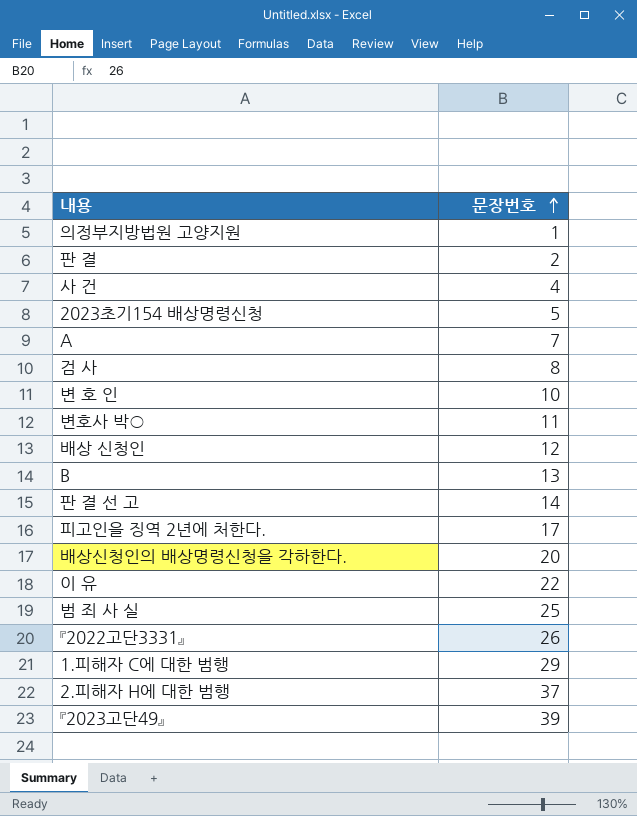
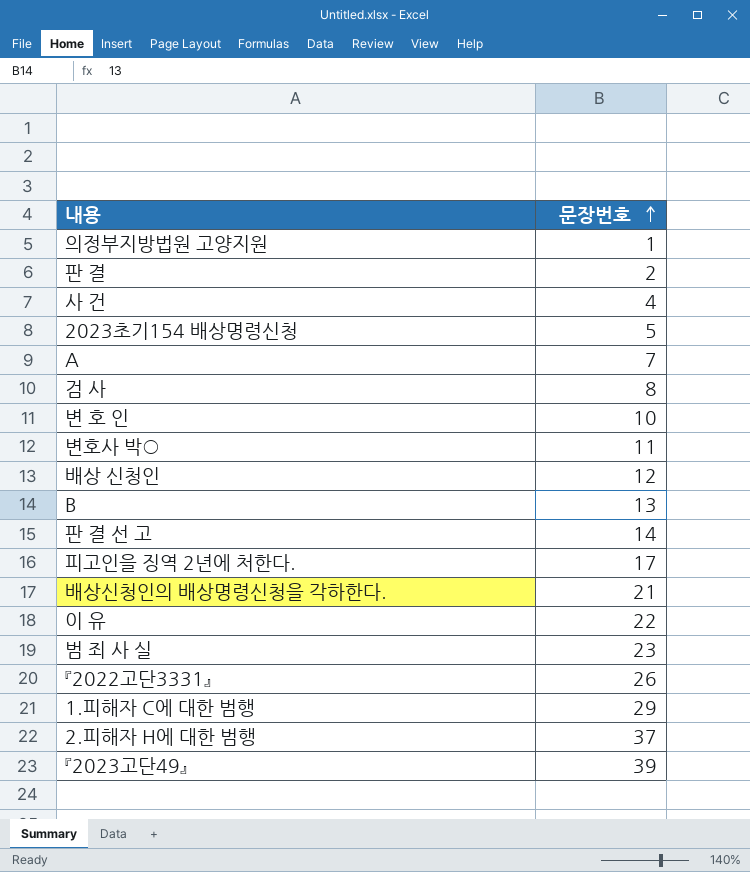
배상신청인의 배상명령신청을 각하한다. | 문장번호: 20 -> 21
범 죄 사 실 | 문장번호: 25 -> 23

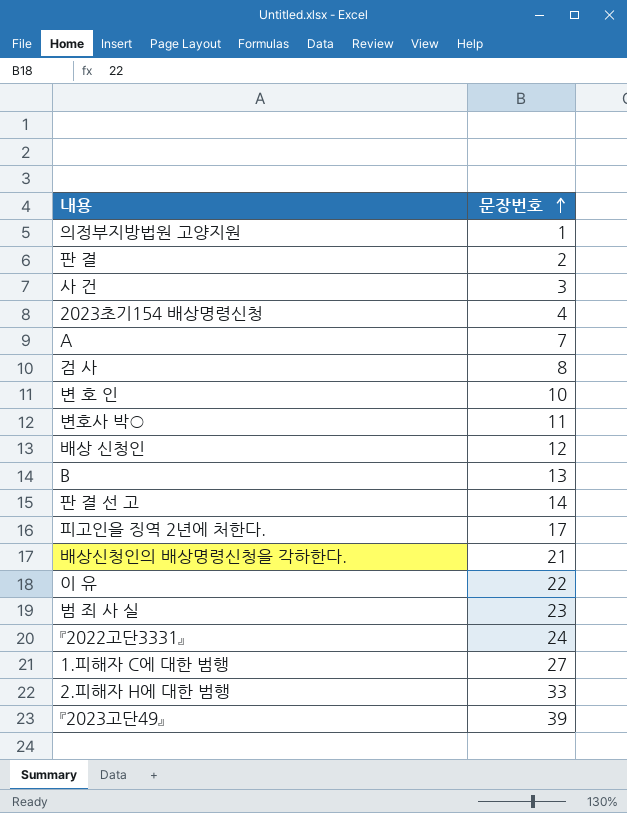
사 건 | 문장번호: 4 -> 3
2023초기154 배상명령신청 | 문장번호: 5 -> 4
『2022고단3331』 | 문장번호: 26 -> 24
1.피해자 C에 대한 범행 | 문장번호: 29 -> 27
2.피해자 H에 대한 범행 | 문장번호: 37 -> 33

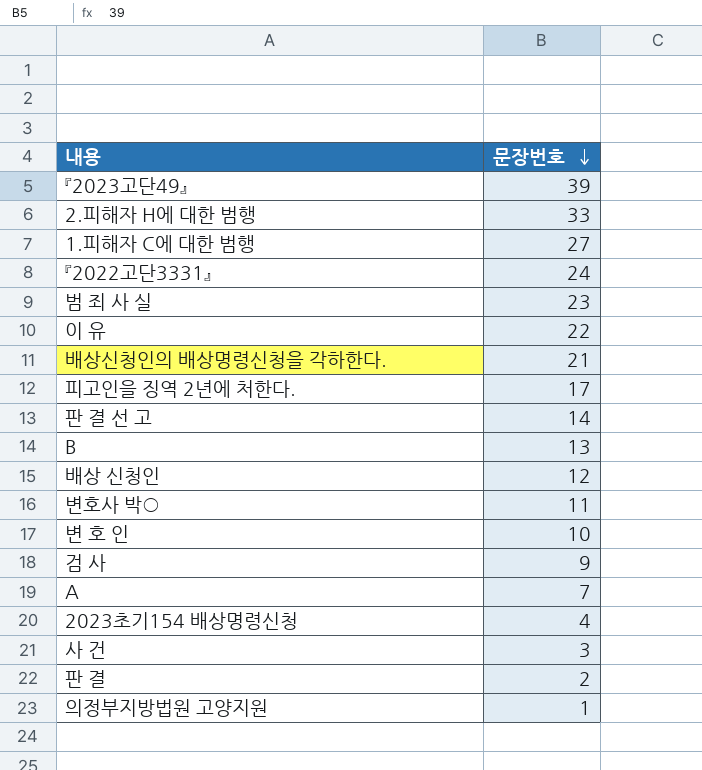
row order: 문장번호 ascending -> 문장번호 descending
검 사 | 문장번호: 8 -> 9

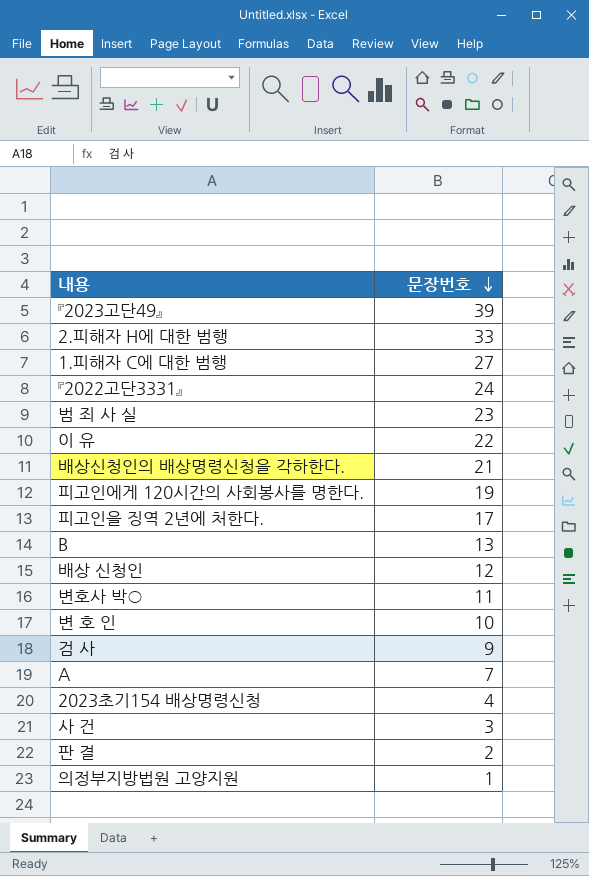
row 판 결 선 고: 14 -> none
row 피고인에게 120시간의 사회봉사를 명한다.: none -> 19

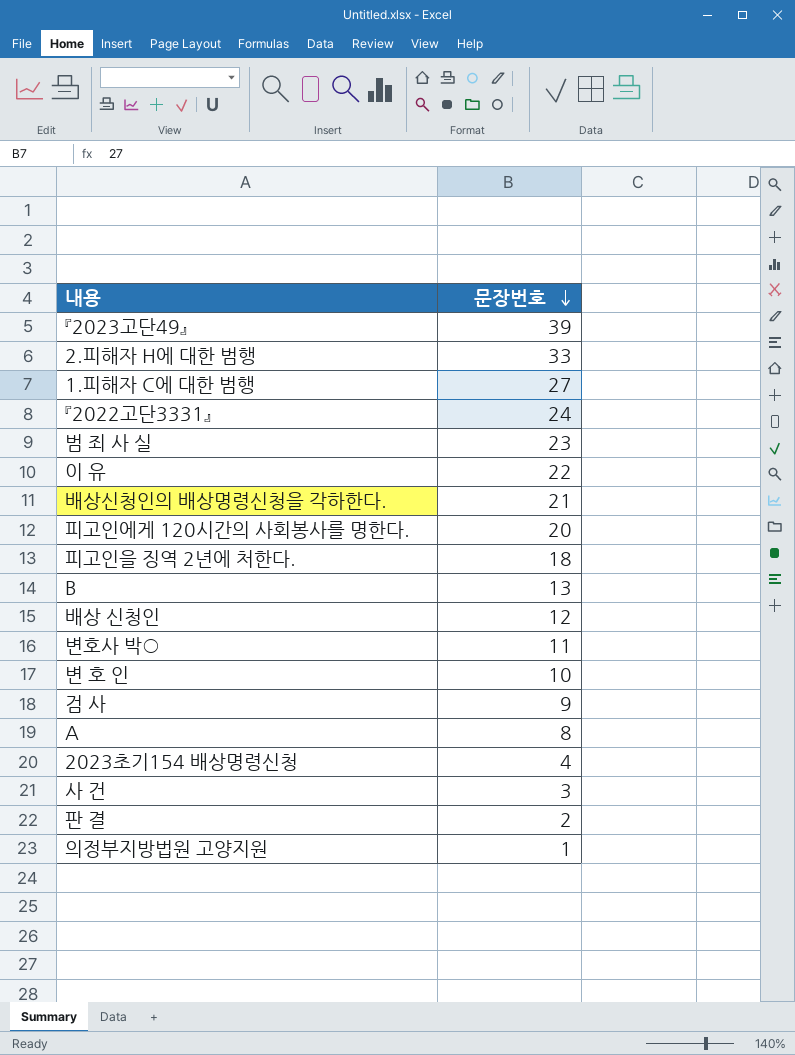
피고인에게 120시간의 사회봉사를 명한다. | 문장번호: 19 -> 20
피고인을 징역 2년에 처한다. | 문장번호: 17 -> 18
A | 문장번호: 7 -> 8

